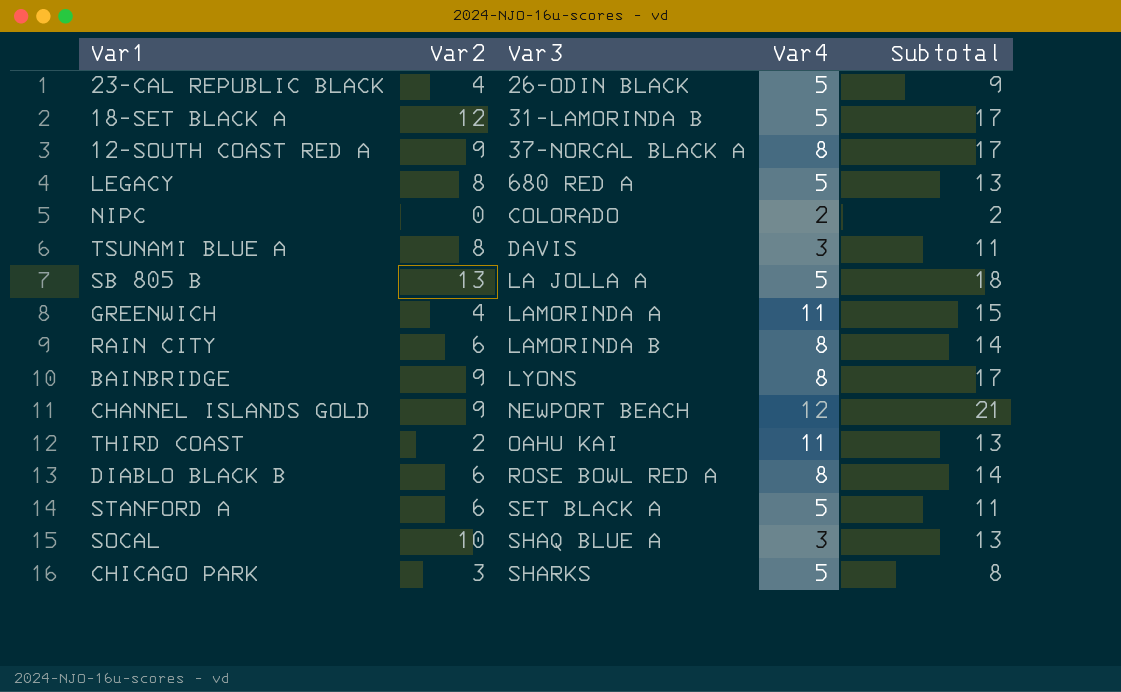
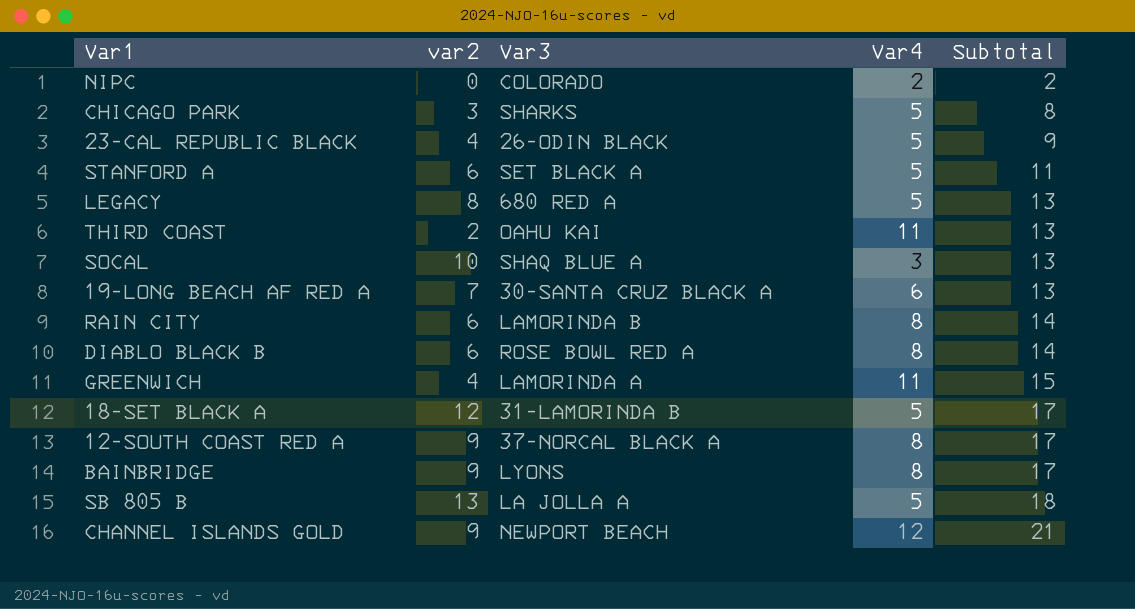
row order: Var3 ascending -> Subtotal ascending
column name: Var2 -> var2
row TSUNAMI BLUE A: 8 | DAVIS | 3 | 11 -> none
row 19-LONG BEACH AF RED A: none -> 7 | 30-SANTA CRUZ BLACK A | 6 | 13

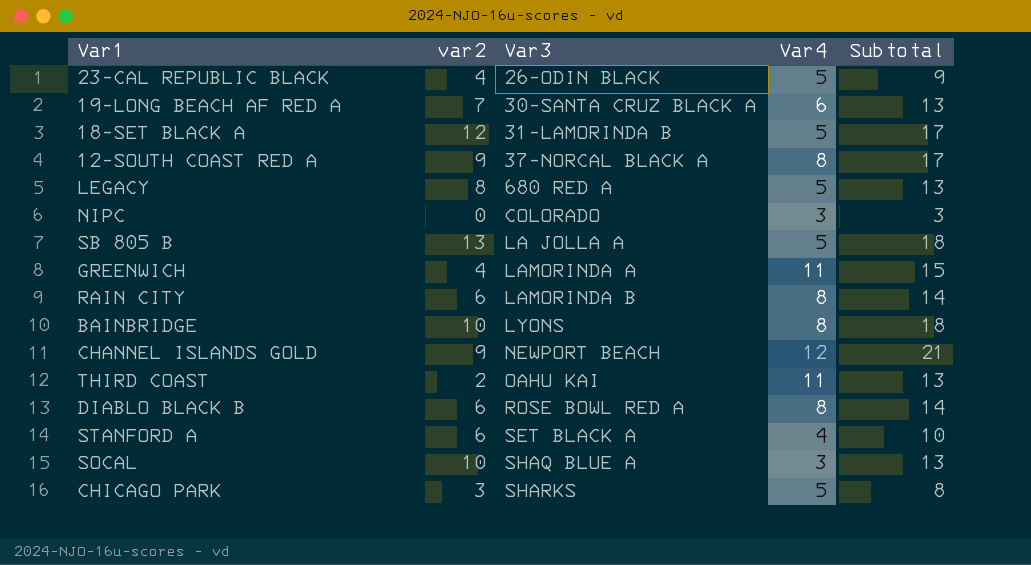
row order: Subtotal ascending -> Var3 ascending
NIPC | Var4: 2 -> 3
NIPC | Subtotal: 2 -> 3
BAINBRIDGE | var2: 9 -> 10
BAINBRIDGE | Subtotal: 17 -> 18
STANFORD A | Var4: 5 -> 4
STANFORD A | Subtotal: 11 -> 10

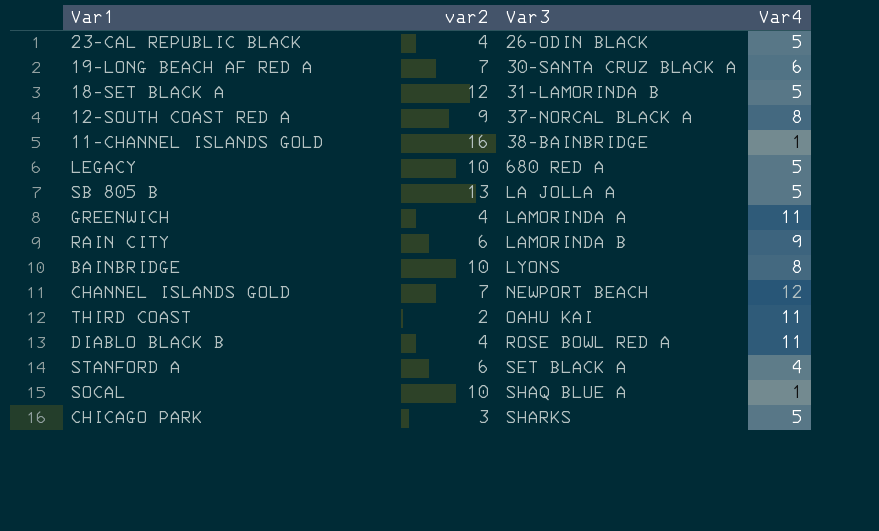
column Subtotal | formula: [var2] + [Var4] -> none
row NIPC: 0 | COLORADO | 3 | 3 -> none
row 11-CHANNEL ISLANDS GOLD: none -> 16 | 38-BAINBRIDGE | 1
LEGACY | var2: 8 -> 10
RAIN CITY | Var4: 8 -> 9
CHANNEL ISLANDS GOLD | var2: 9 -> 7
DIABLO BLACK B | var2: 6 -> 4
DIABLO BLACK B | Var4: 8 -> 11
SOCAL | Var4: 3 -> 1

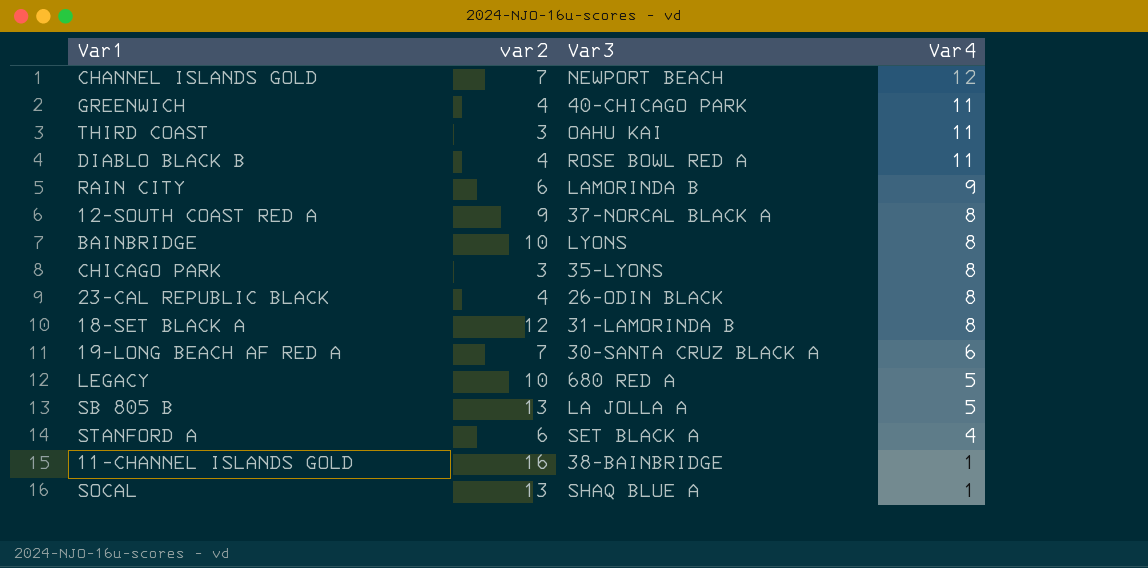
row order: Var3 ascending -> Var4 descending
GREENWICH | Var3: LAMORINDA A -> 40-CHICAGO PARK
THIRD COAST | var2: 2 -> 3
CHICAGO PARK | Var3: SHARKS -> 35-LYONS
CHICAGO PARK | Var4: 5 -> 8
23-CAL REPUBLIC BLACK | Var4: 5 -> 8
18-SET BLACK A | Var4: 5 -> 8
SOCAL | var2: 10 -> 13

